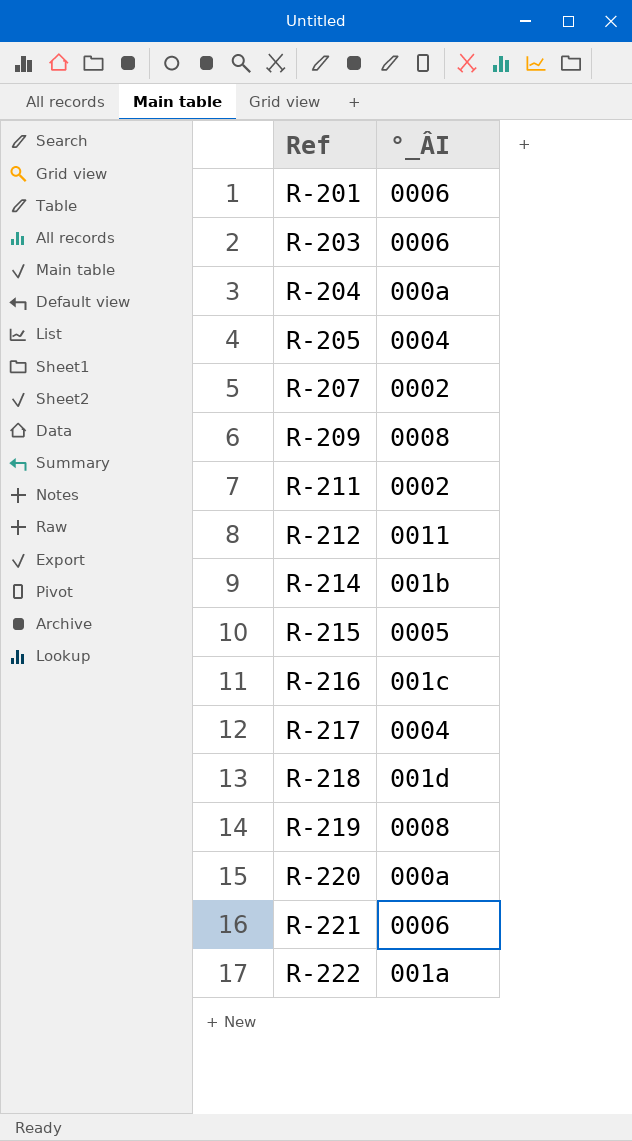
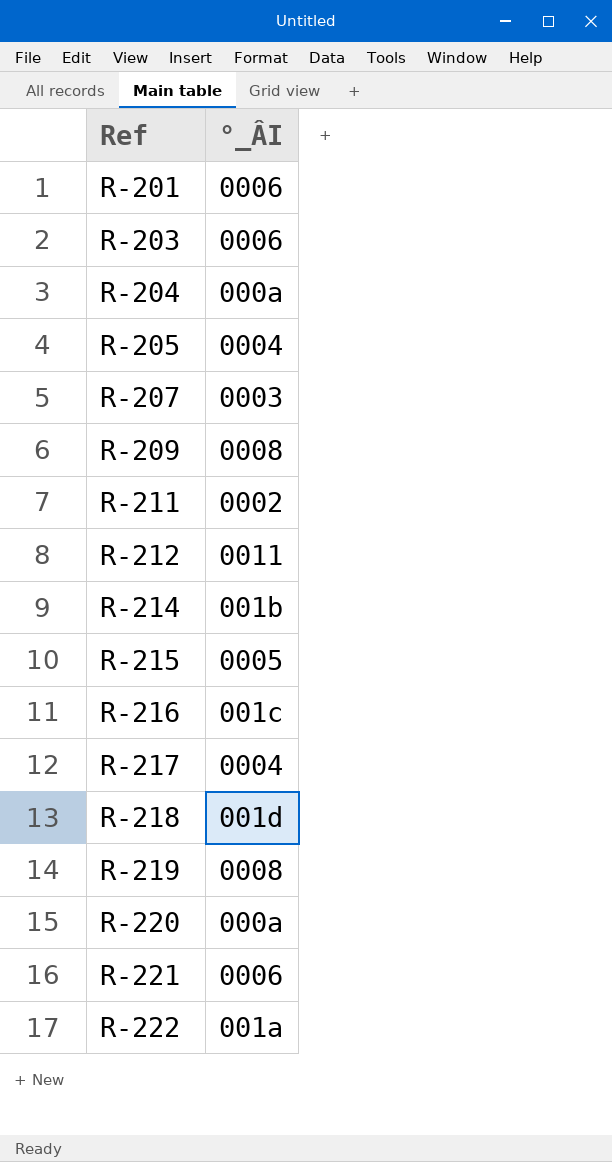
R-207 | °_ÂI: 0002 -> 0003

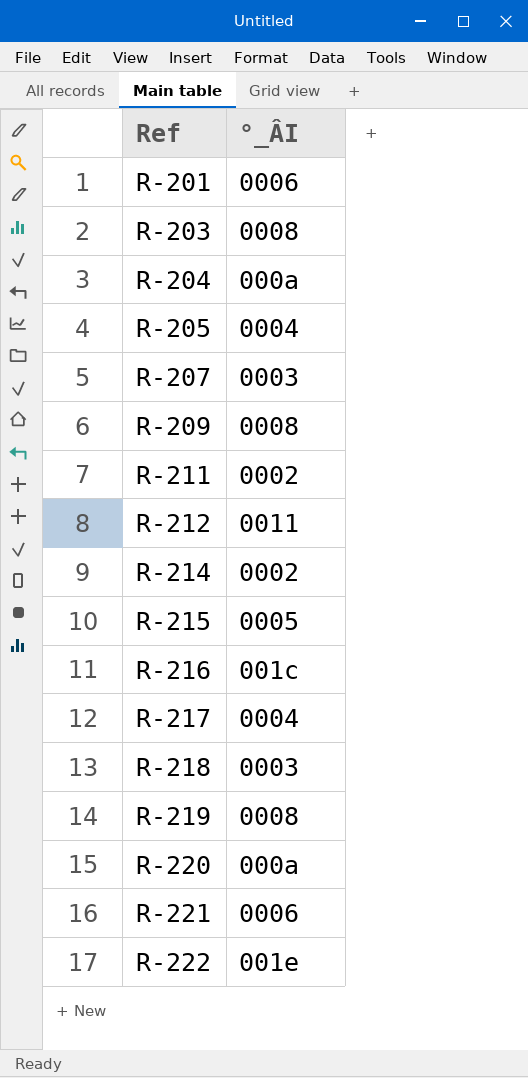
R-203 | °_ÂI: 0006 -> 0008
R-214 | °_ÂI: 001b -> 0002
R-218 | °_ÂI: 001d -> 0003
R-222 | °_ÂI: 001a -> 001e

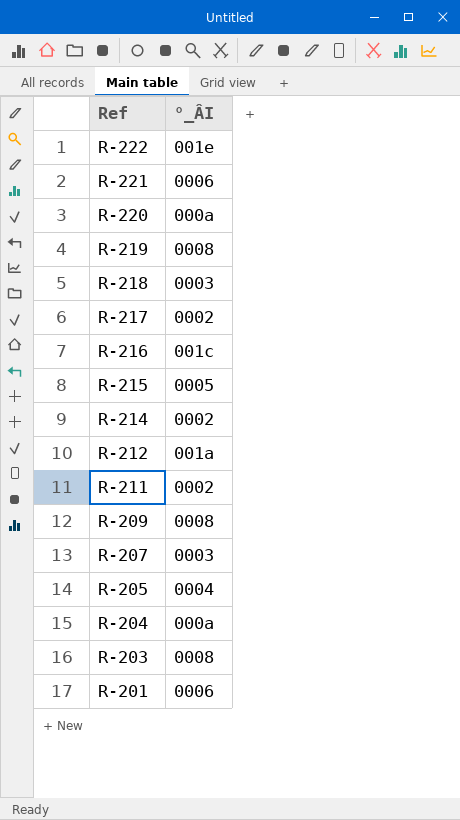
row order: Ref ascending -> Ref descending
R-217 | °_ÂI: 0004 -> 0002
R-212 | °_ÂI: 0011 -> 001a

